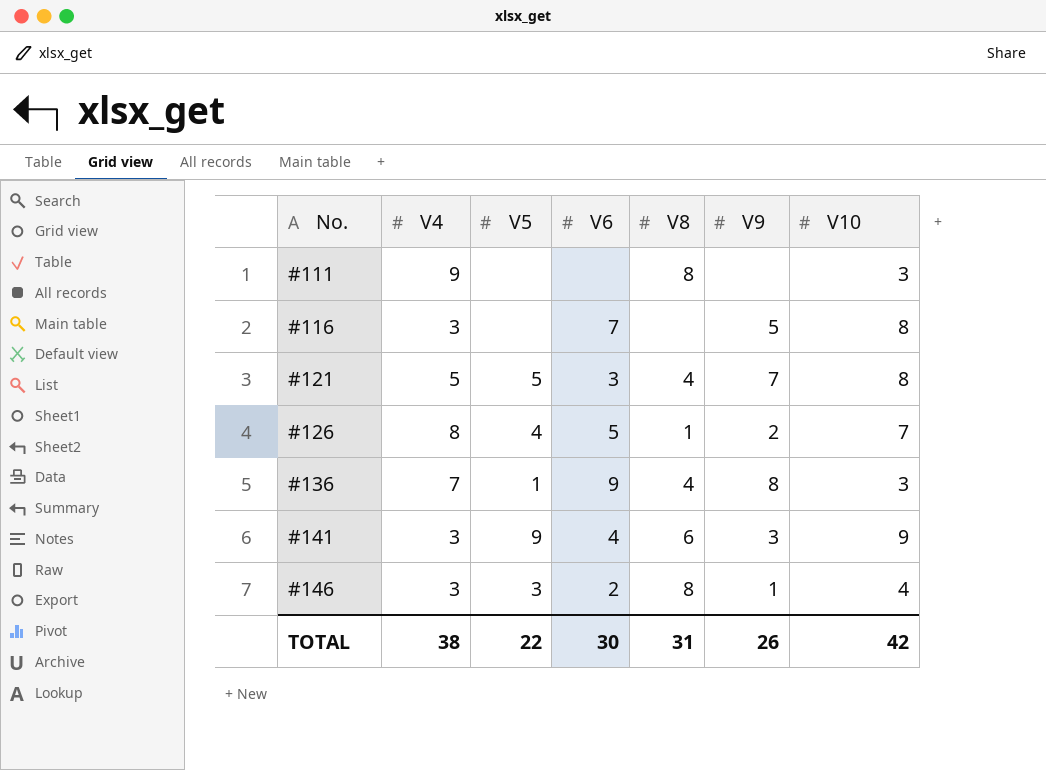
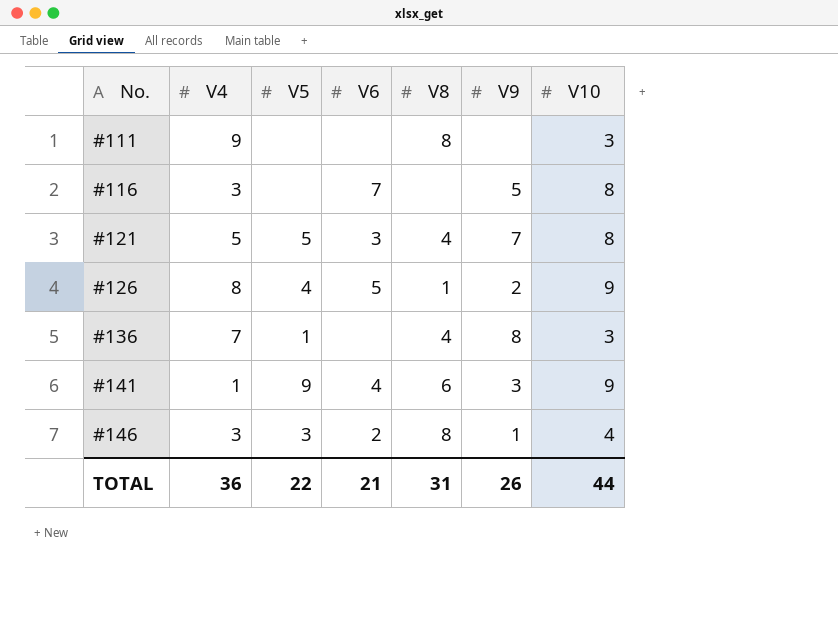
#126 | V10: 7 -> 9
#136 | V6: 9 -> none
#141 | V4: 3 -> 1
TOTAL | V4: 38 -> 36
TOTAL | V6: 30 -> 21
TOTAL | V10: 42 -> 44

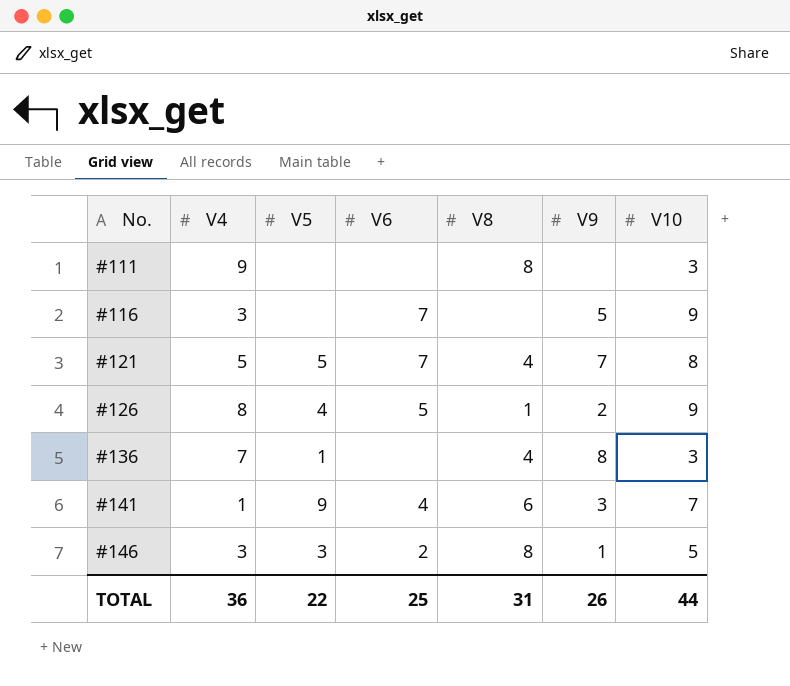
#116 | V10: 8 -> 9
#121 | V6: 3 -> 7
#141 | V10: 9 -> 7
#146 | V10: 4 -> 5
TOTAL | V6: 21 -> 25

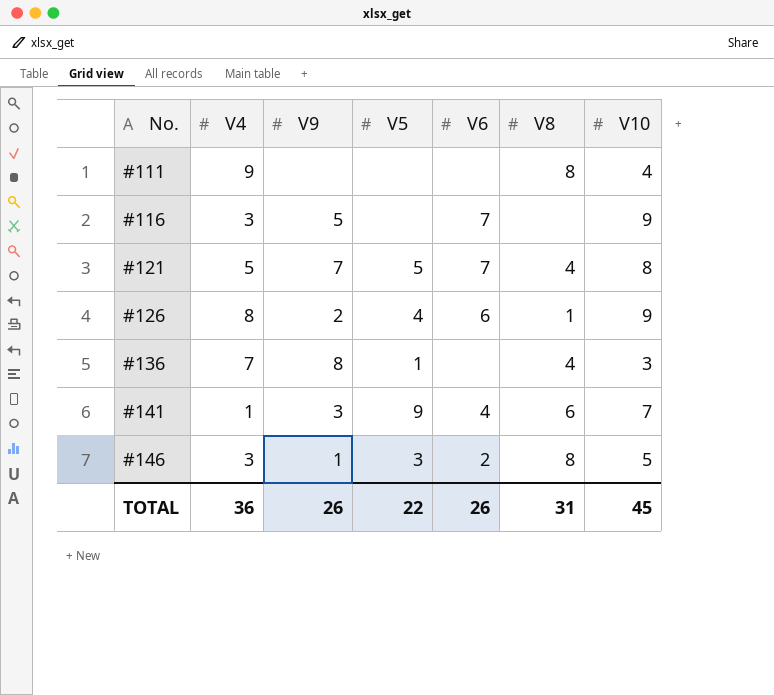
column V9 | position: 6 -> 3
#111 | V10: 3 -> 4
#126 | V6: 5 -> 6
TOTAL | V6: 25 -> 26
TOTAL | V10: 44 -> 45

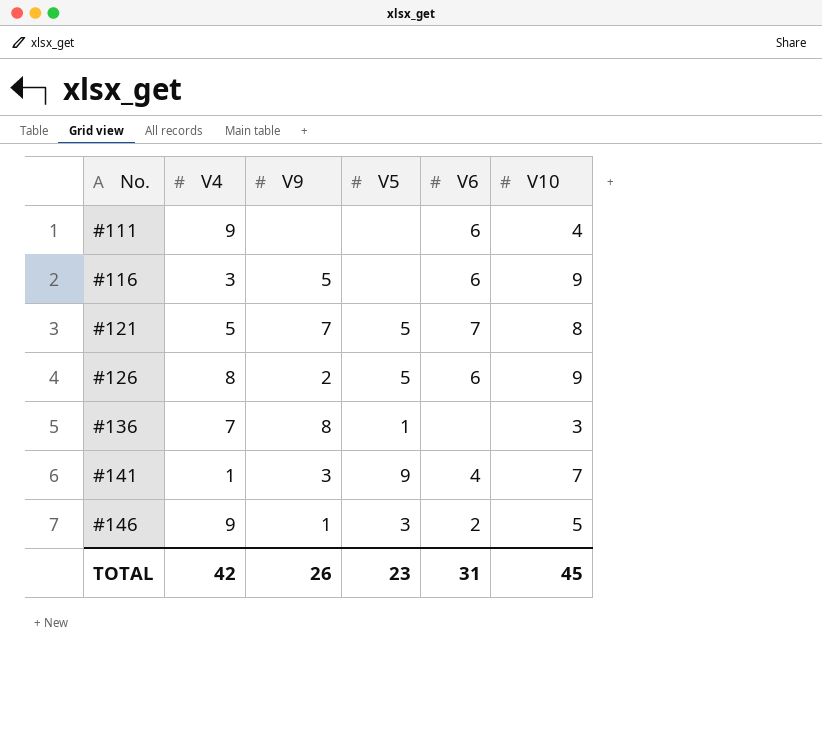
column V8 | position: 6 -> none
#111 | V6: none -> 6
#116 | V6: 7 -> 6
#126 | V5: 4 -> 5
#146 | V4: 3 -> 9
TOTAL | V4: 36 -> 42
TOTAL | V5: 22 -> 23
TOTAL | V6: 26 -> 31

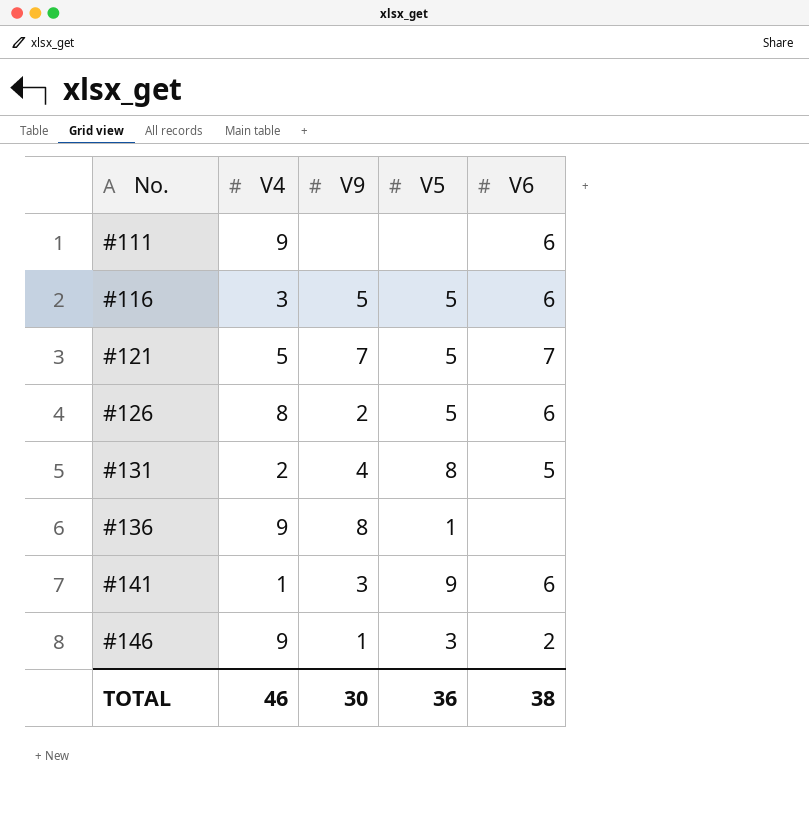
column V10 | position: 6 -> none
#116 | V5: none -> 5
row #131: none -> 2 | 4 | 8 | 5
#136 | V4: 7 -> 9
#141 | V6: 4 -> 6
TOTAL | V4: 42 -> 46
TOTAL | V9: 26 -> 30
TOTAL | V5: 23 -> 36
TOTAL | V6: 31 -> 38

